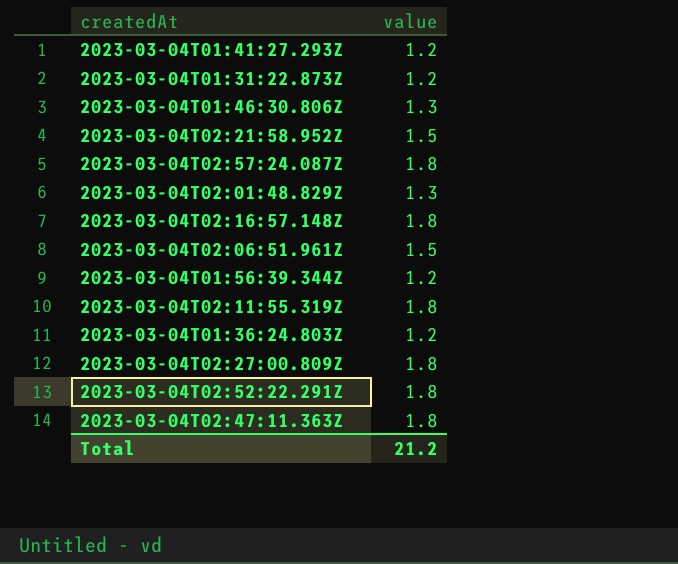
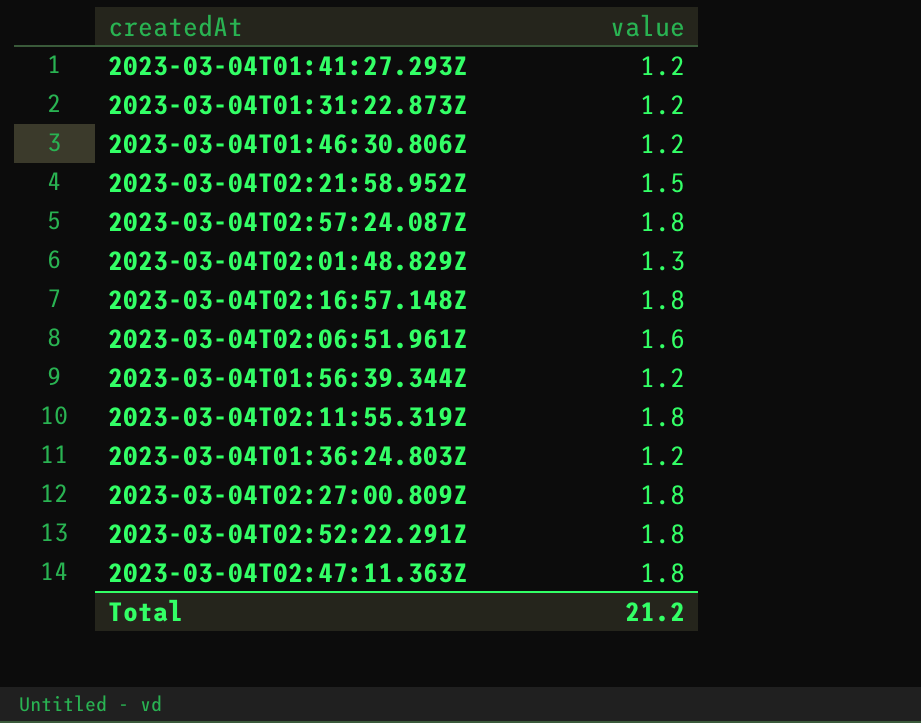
2023-03-04T01:46:30.806Z | value: 1.3 -> 1.2
2023-03-04T02:06:51.961Z | value: 1.5 -> 1.6

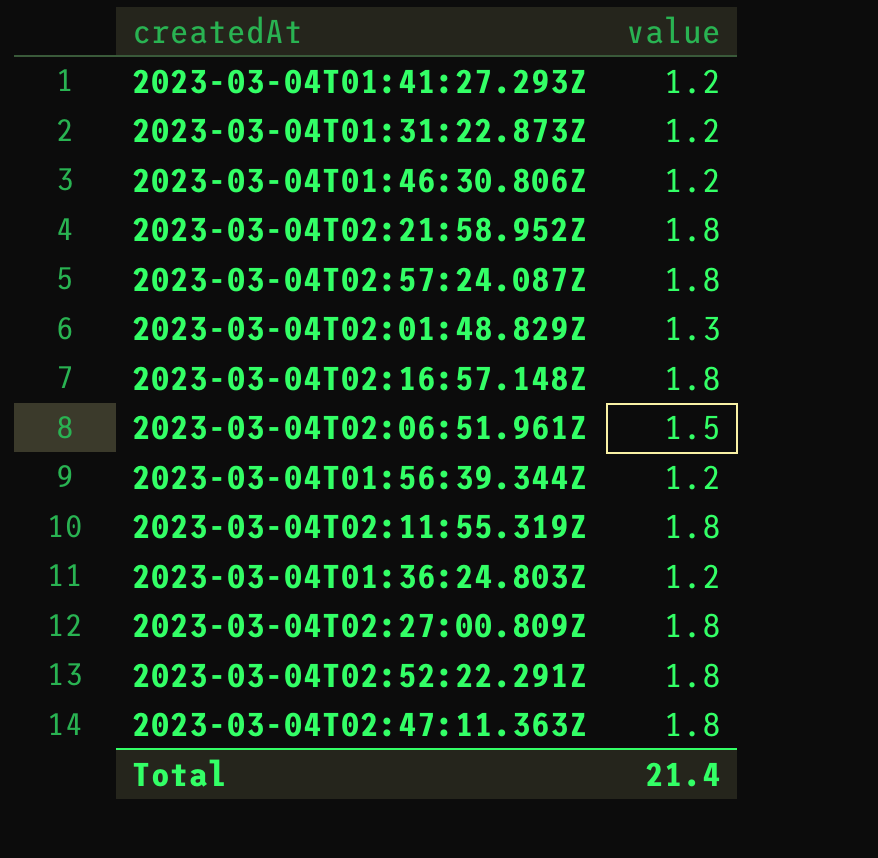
2023-03-04T02:21:58.952Z | value: 1.5 -> 1.8
2023-03-04T02:06:51.961Z | value: 1.6 -> 1.5
Total | value: 21.2 -> 21.4

